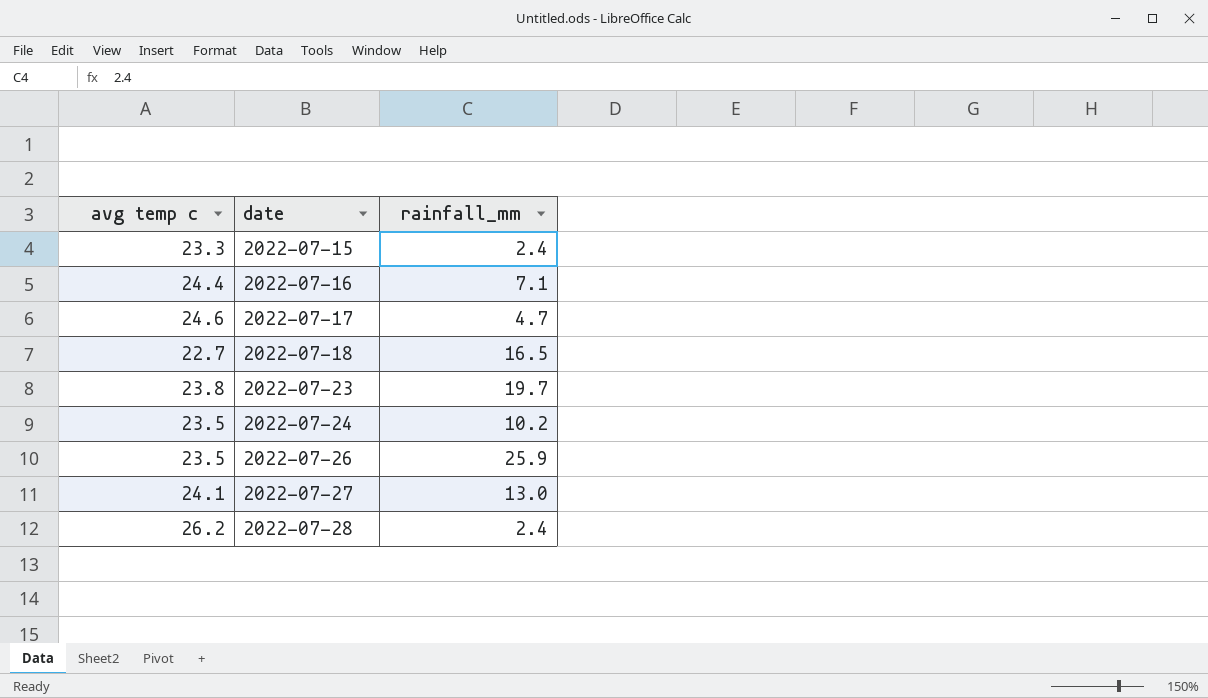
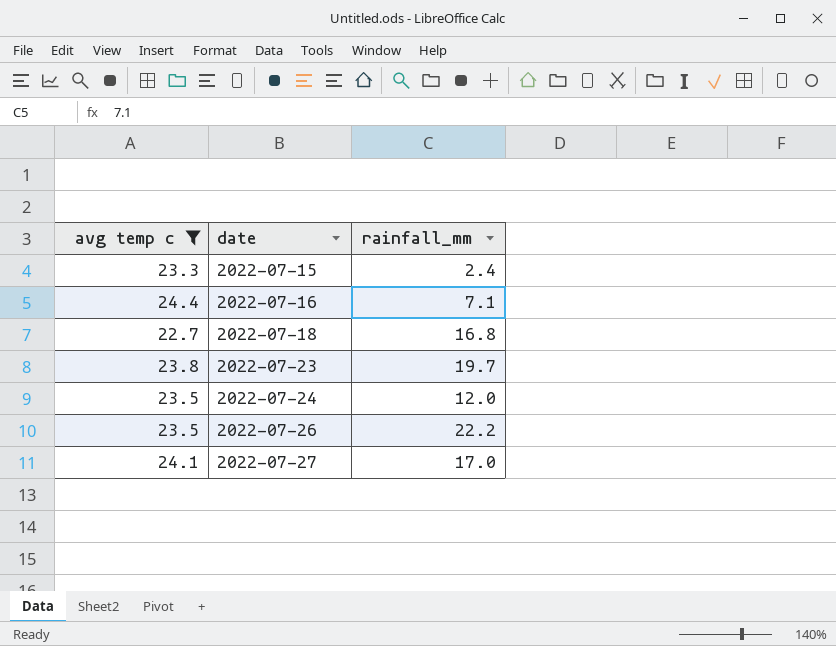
filter: none -> avg temp c <= 24.4
2022-07-18 | rainfall_mm: 16.5 -> 16.8
2022-07-24 | rainfall_mm: 10.2 -> 12.0
2022-07-26 | rainfall_mm: 25.9 -> 22.2
2022-07-27 | rainfall_mm: 13.0 -> 17.0

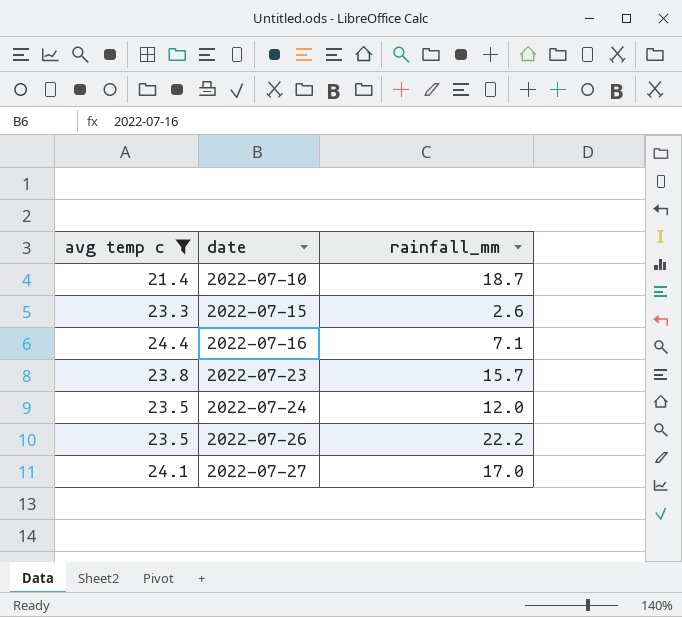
row 2022-07-18: 22.7 | 16.8 -> none
row 2022-07-10: none -> 21.4 | 18.7
2022-07-15 | rainfall_mm: 2.4 -> 2.6
2022-07-23 | rainfall_mm: 19.7 -> 15.7

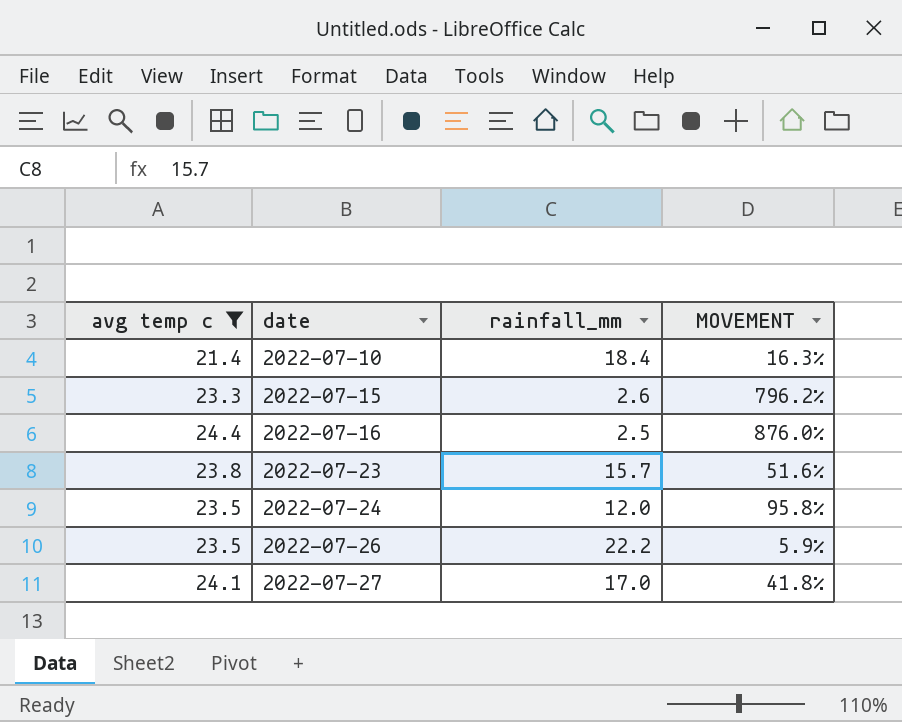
column MOVEMENT | formula: none -> ([avg temp c] - [rainfall_mm]) / [rainfall_mm]
2022-07-10 | rainfall_mm: 18.7 -> 18.4
2022-07-16 | rainfall_mm: 7.1 -> 2.5

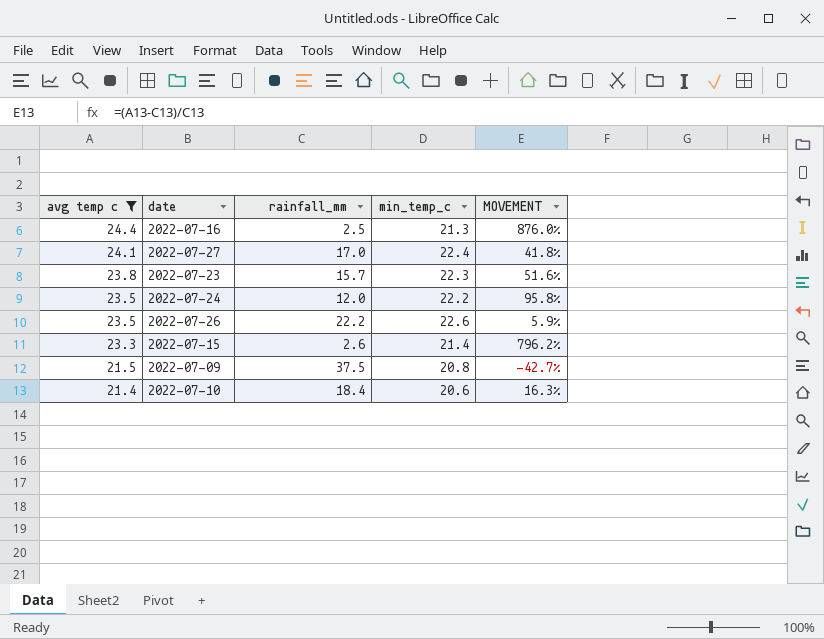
row order: date ascending -> avg temp c descending
column min_temp_c | position: none -> 4
row 2022-07-09: none -> 21.5 | 37.5 | 20.8 | -42.7%

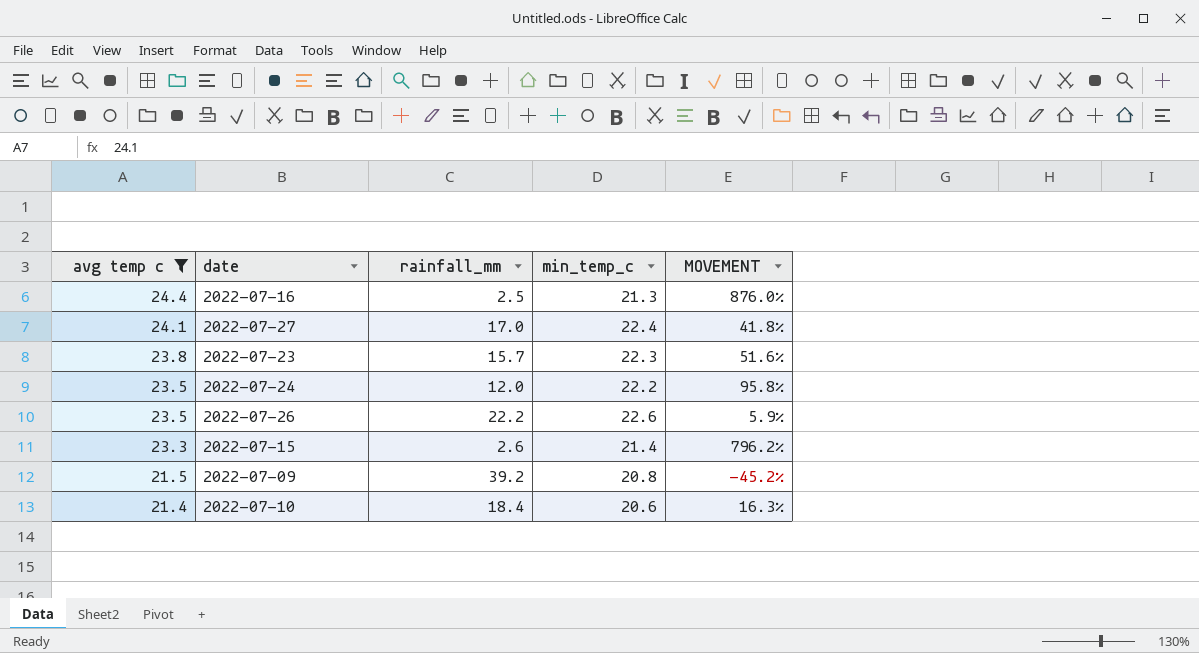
2022-07-09 | rainfall_mm: 37.5 -> 39.2
2022-07-09 | MOVEMENT: -42.7% -> -45.2%

